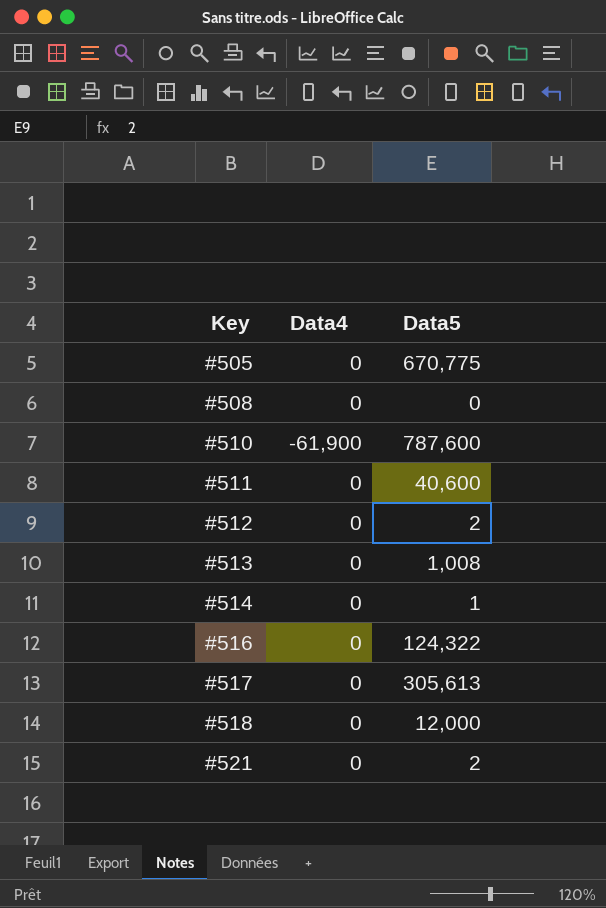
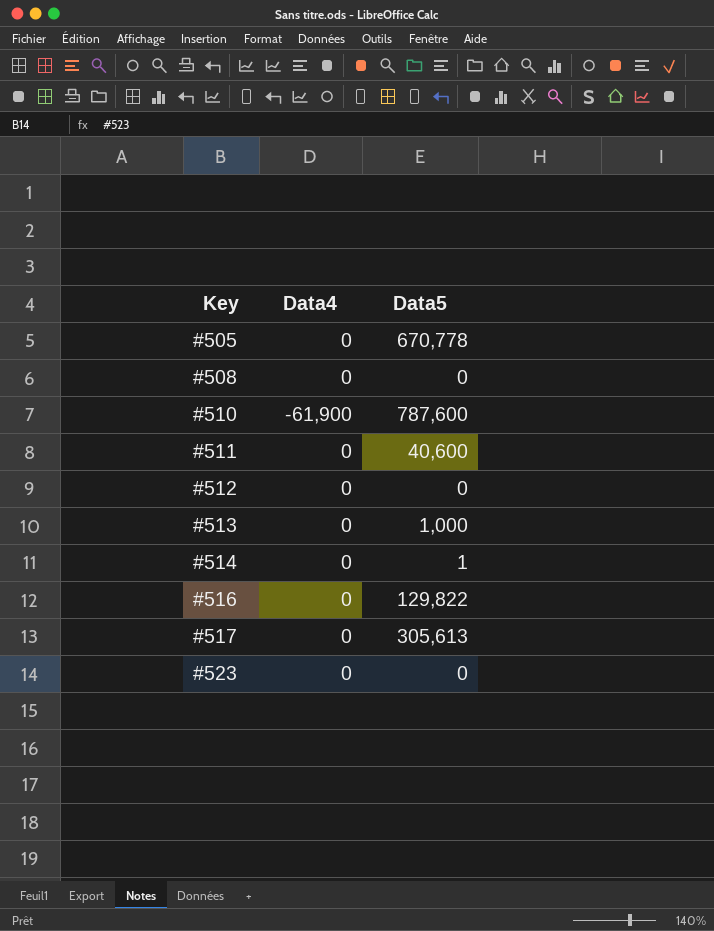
row #518: 0 | 12,000 -> none
row #521: 0 | 2 -> none
#505 | Data5: 670,775 -> 670,778
#512 | Data5: 2 -> 0
#513 | Data5: 1,008 -> 1,000
#516 | Data5: 124,322 -> 129,822
row #523: none -> 0 | 0

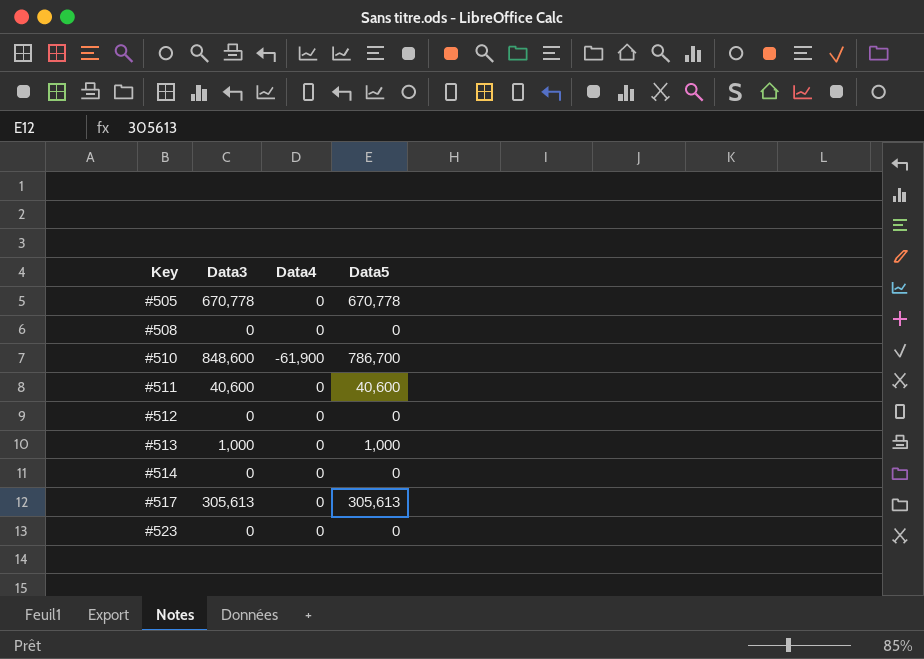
column Data3 | formula: none -> [Data5] - [Data4]
row #516: 0 | 129,822 -> none
#510 | Data5: 787,600 -> 786,700
#514 | Data5: 1 -> 0

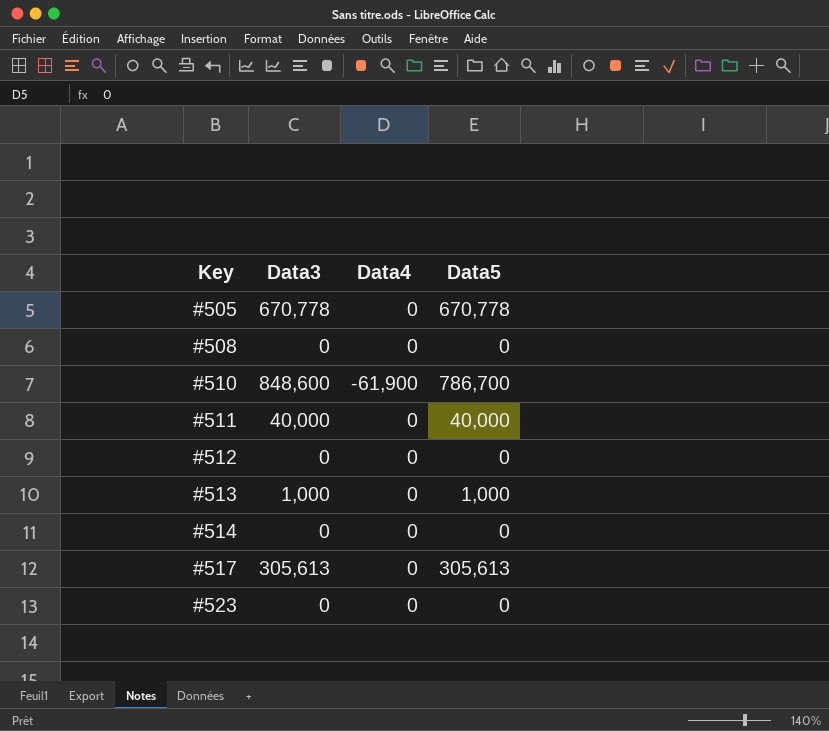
#511 | Data3: 40,600 -> 40,000
#511 | Data5: 40,600 -> 40,000

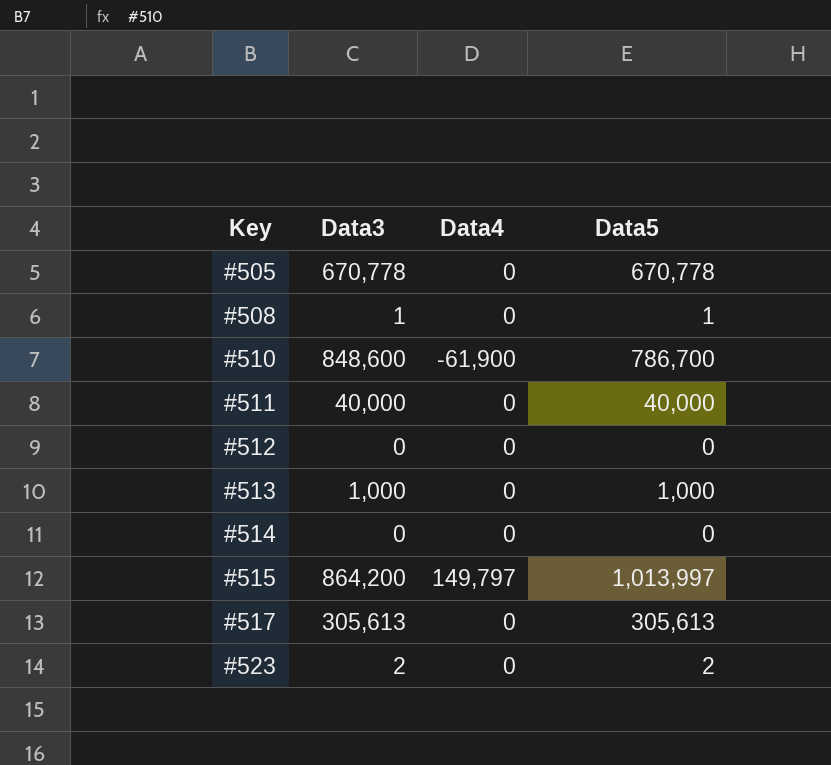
#508 | Data3: 0 -> 1
#508 | Data5: 0 -> 1
row #515: none -> 864,200 | 149,797 | 1,013,997
#523 | Data3: 0 -> 2
#523 | Data5: 0 -> 2

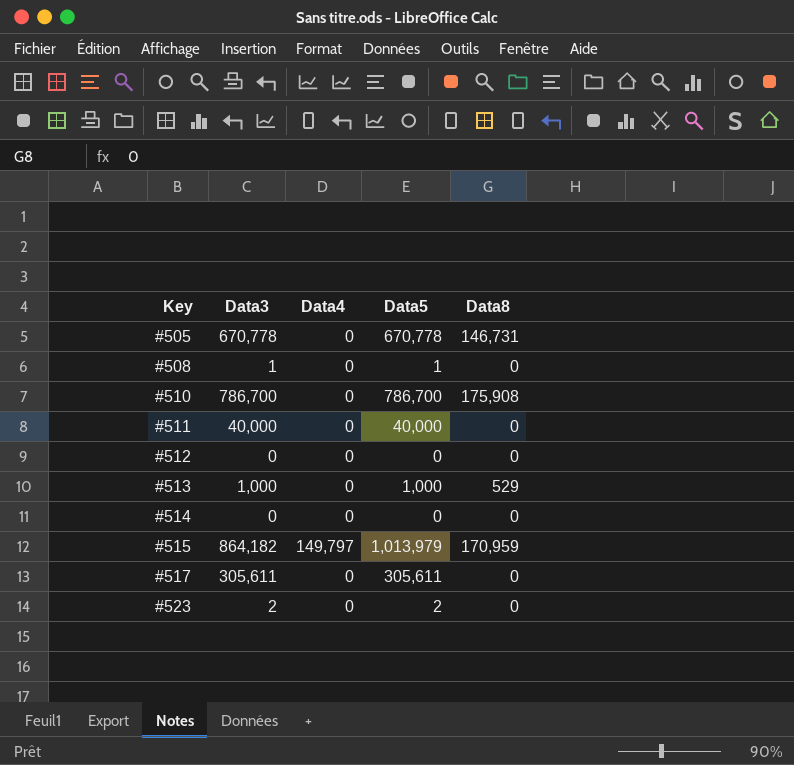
column Data8 | position: none -> 5
#510 | Data3: 848,600 -> 786,700
#510 | Data4: -61,900 -> 0
#515 | Data3: 864,200 -> 864,182
#515 | Data5: 1,013,997 -> 1,013,979
#517 | Data3: 305,613 -> 305,611
#517 | Data5: 305,613 -> 305,611

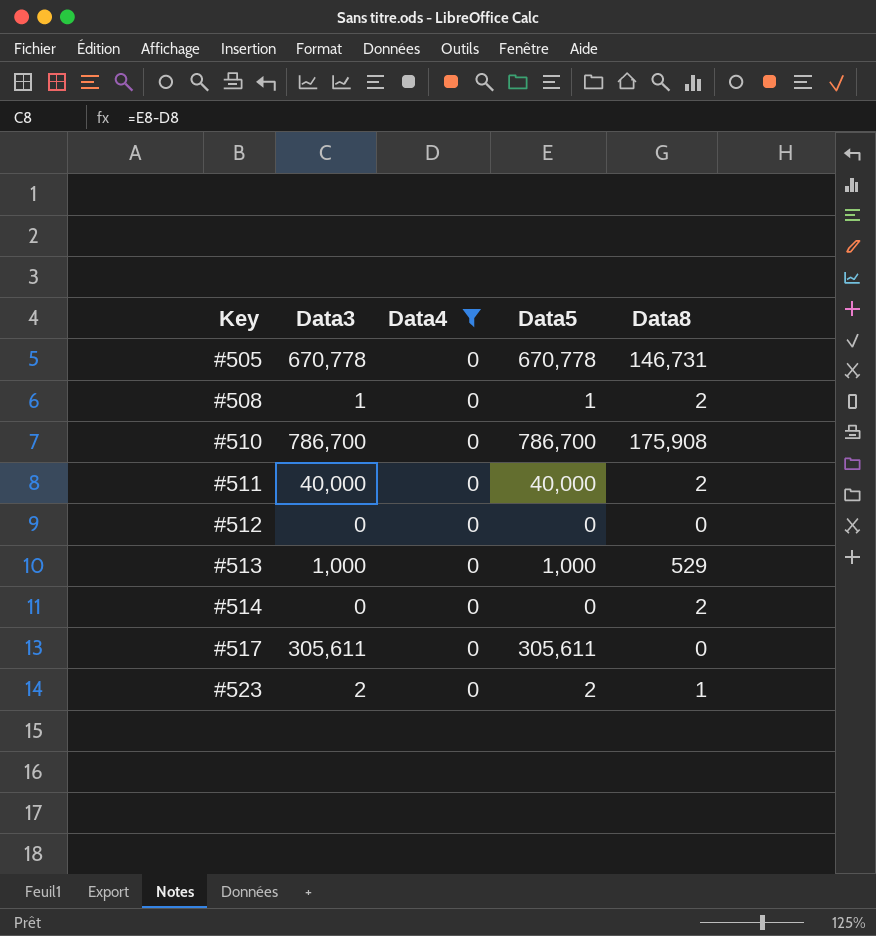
filter: none -> Data4 = 0
#508 | Data8: 0 -> 2
#511 | Data8: 0 -> 2
#514 | Data8: 0 -> 2
#523 | Data8: 0 -> 1

